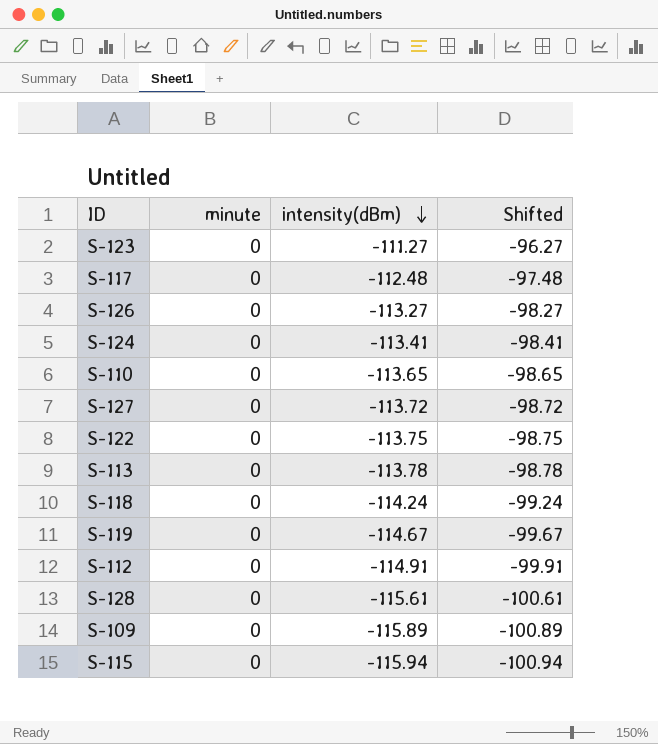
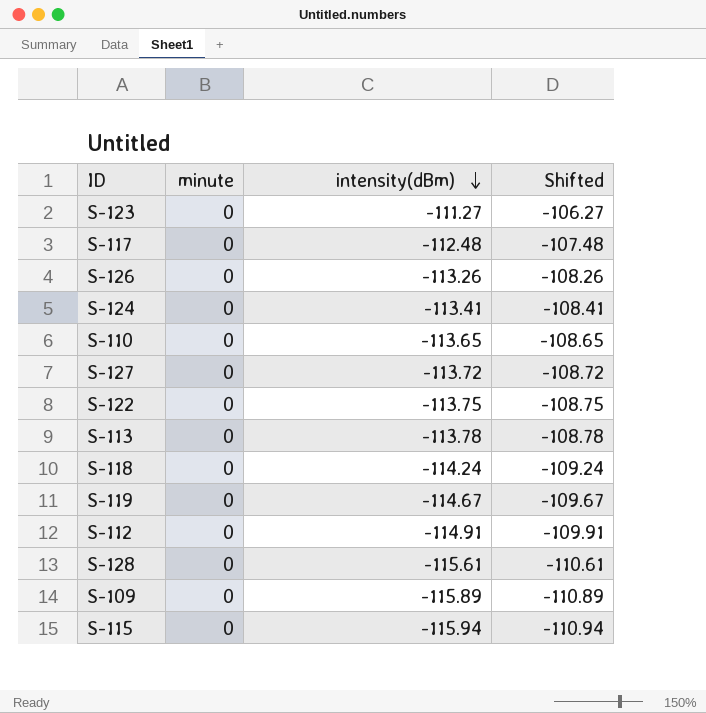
column Shifted | formula: [intensity(dBm)] + 15 -> [intensity(dBm)] + 5
S-126 | intensity(dBm): -113.27 -> -113.26

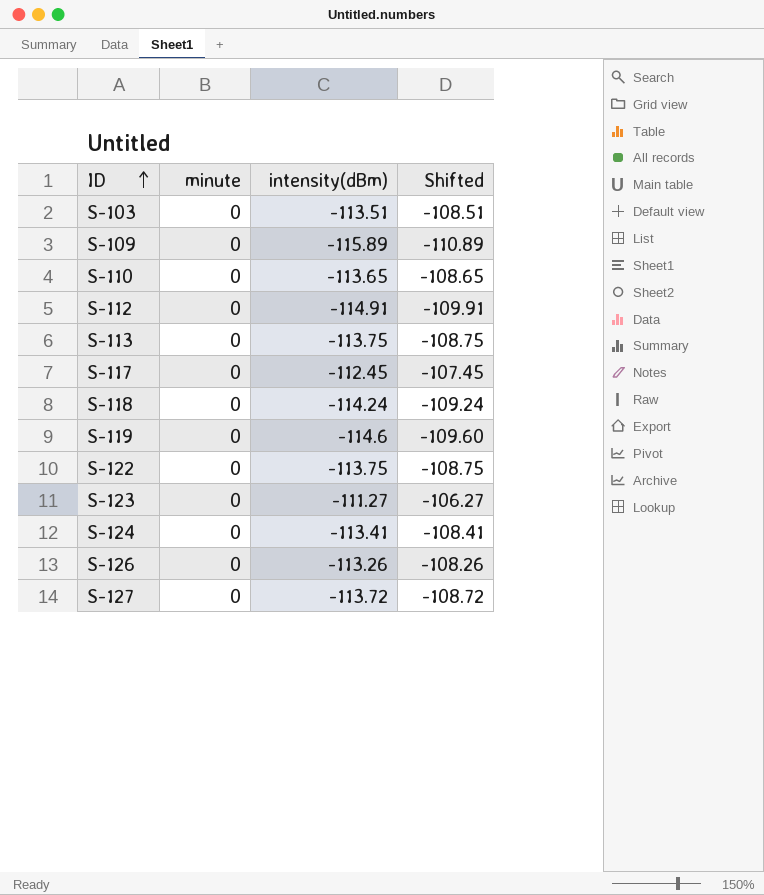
row order: intensity(dBm) descending -> ID ascending
row S-128: 0 | -115.61 | -110.61 -> none
row S-115: 0 | -115.94 | -110.94 -> none
row S-103: none -> 0 | -113.51 | -108.51
S-113 | intensity(dBm): -113.78 -> -113.75
S-113 | Shifted: -108.78 -> -108.75
S-117 | intensity(dBm): -112.48 -> -112.45
S-117 | Shifted: -107.48 -> -107.45
S-119 | intensity(dBm): -114.67 -> -114.6
S-119 | Shifted: -109.67 -> -109.60

